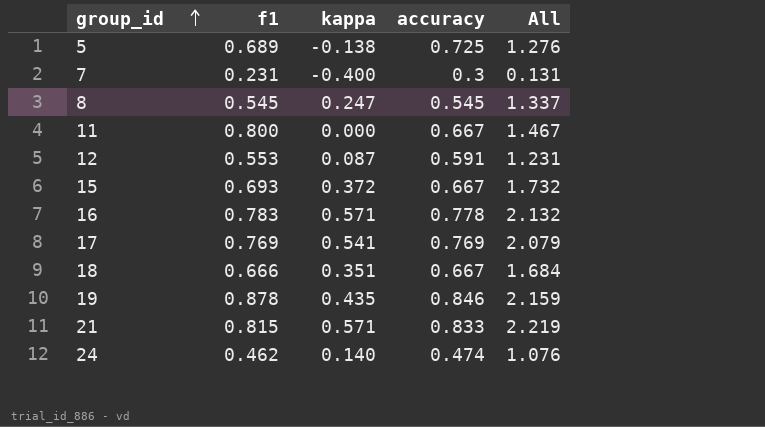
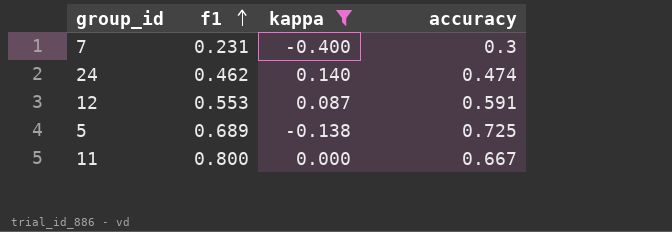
filter: none -> kappa <= 0.140
row order: group_id ascending -> f1 ascending
column All | formula: [f1] + [kappa] + [accuracy] -> none

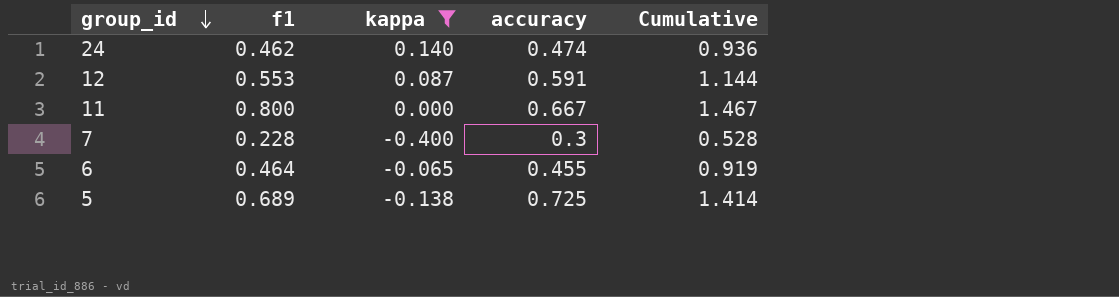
row order: f1 ascending -> group_id descending
column Cumulative | formula: none -> [f1] + [accuracy]
7 | f1: 0.231 -> 0.228
row 6: none -> 0.464 | -0.065 | 0.455 | 0.919

